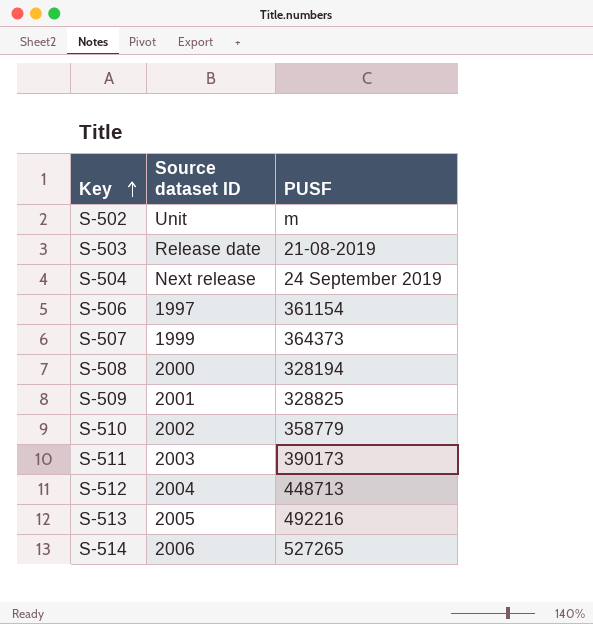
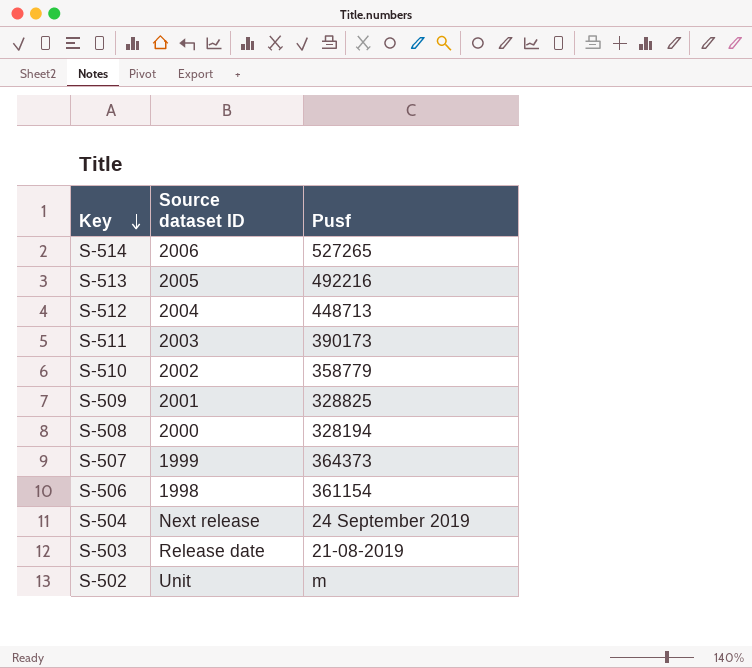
row order: Key ascending -> Key descending
column name: PUSF -> Pusf
S-506 | Source dataset ID: 1997 -> 1998

